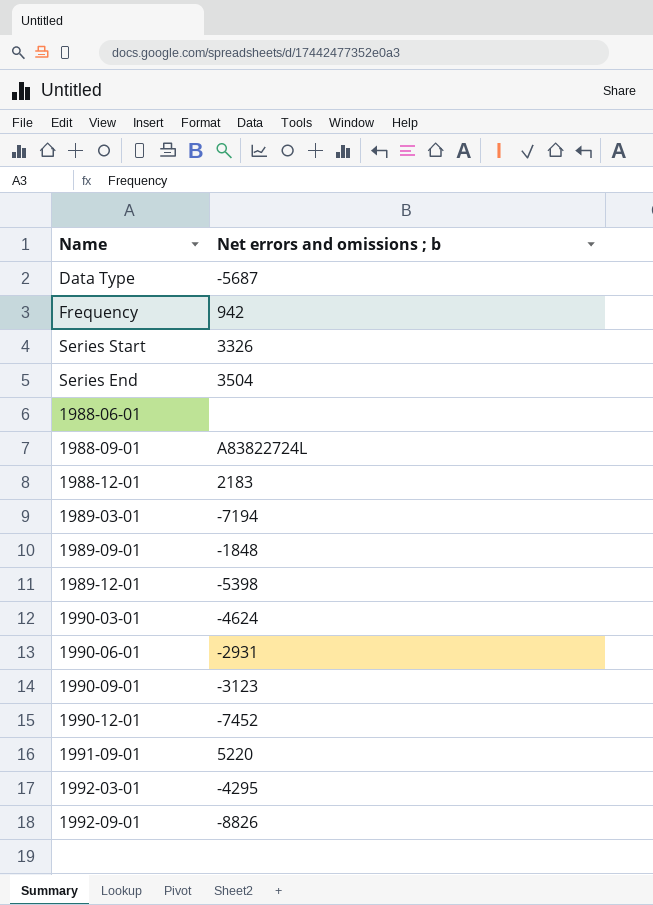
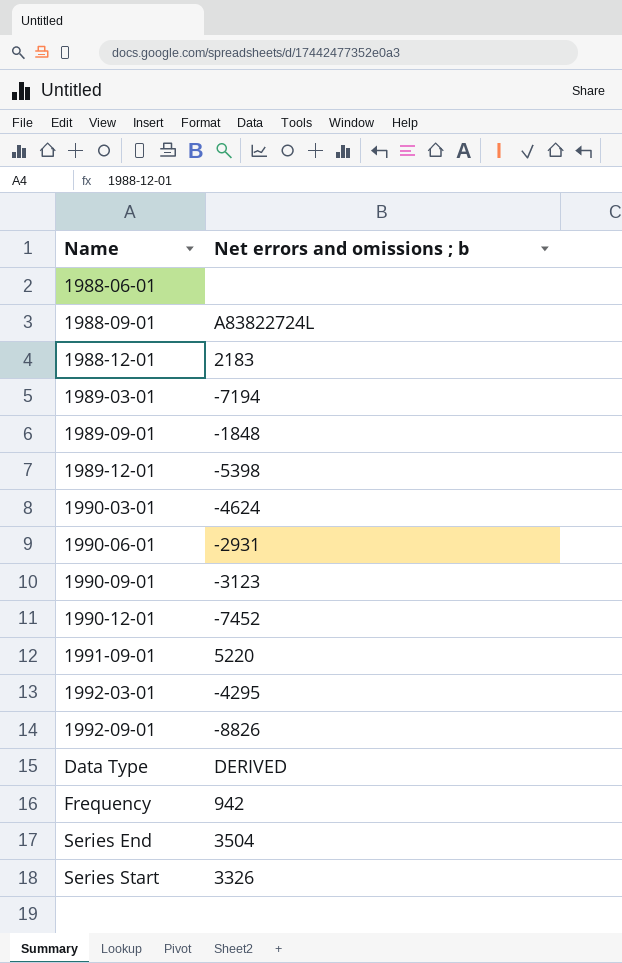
row order: none -> Name ascending
Data Type | Net errors and omissions ; b: -5687 -> DERIVED

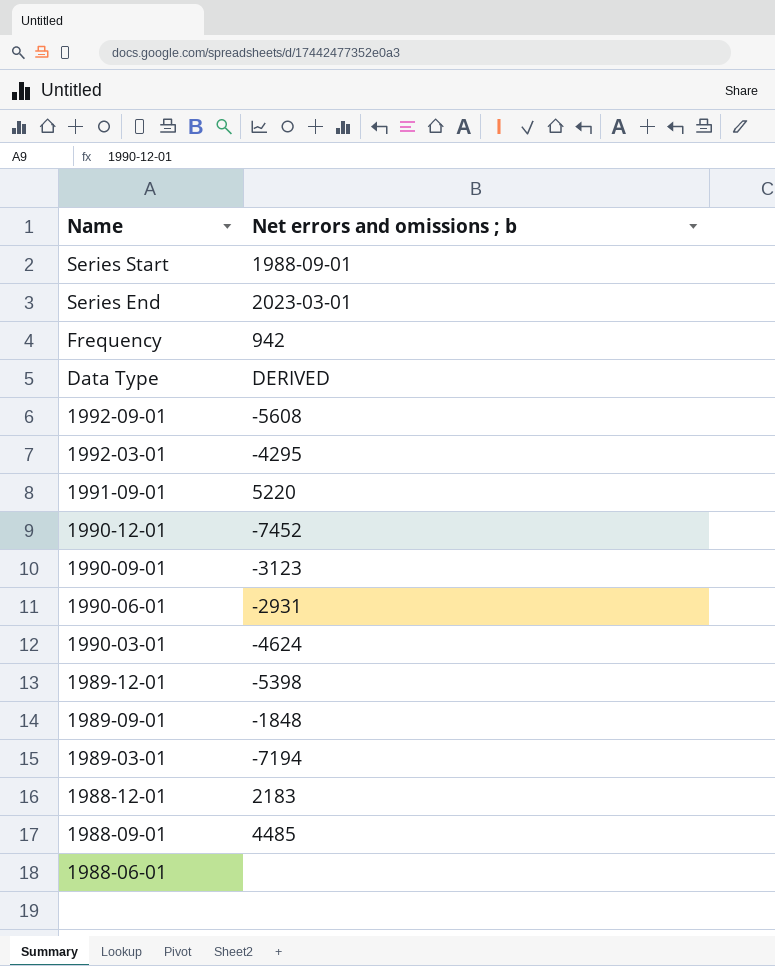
row order: Name ascending -> Name descending
Series Start | Net errors and omissions ; b: 3326 -> 1988-09-01
Series End | Net errors and omissions ; b: 3504 -> 2023-03-01
1992-09-01 | Net errors and omissions ; b: -8826 -> -5608
1988-09-01 | Net errors and omissions ; b: A83822724L -> 4485

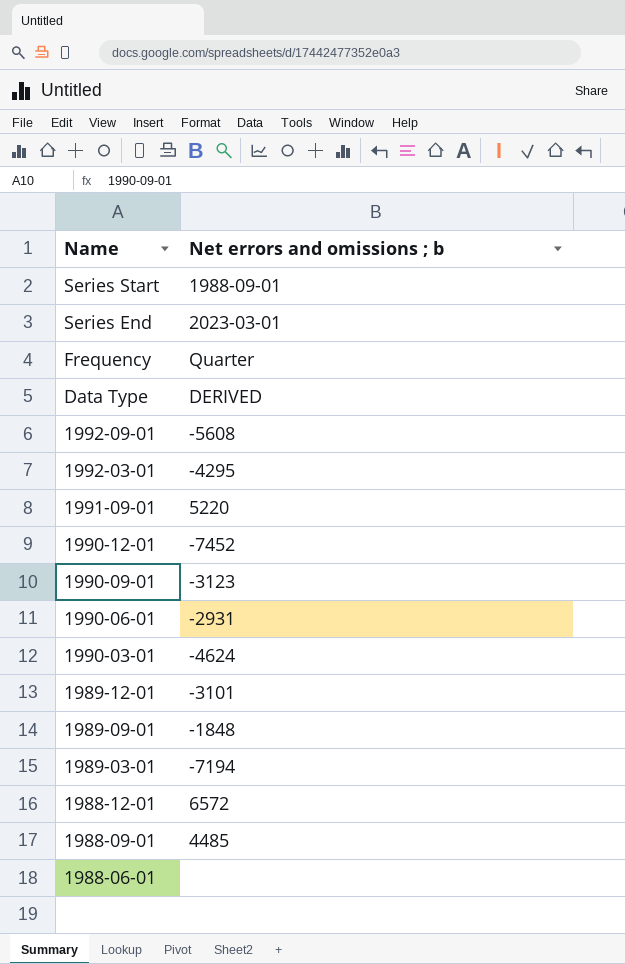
Frequency | Net errors and omissions ; b: 942 -> Quarter
1989-12-01 | Net errors and omissions ; b: -5398 -> -3101
1988-12-01 | Net errors and omissions ; b: 2183 -> 6572

